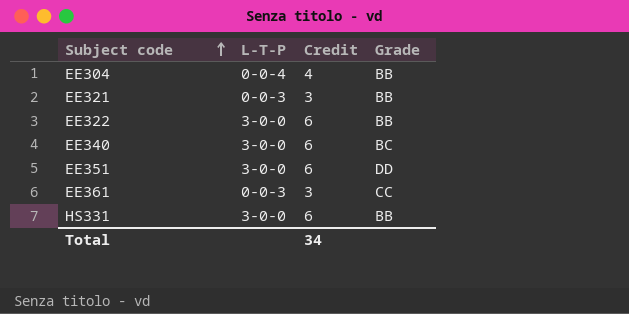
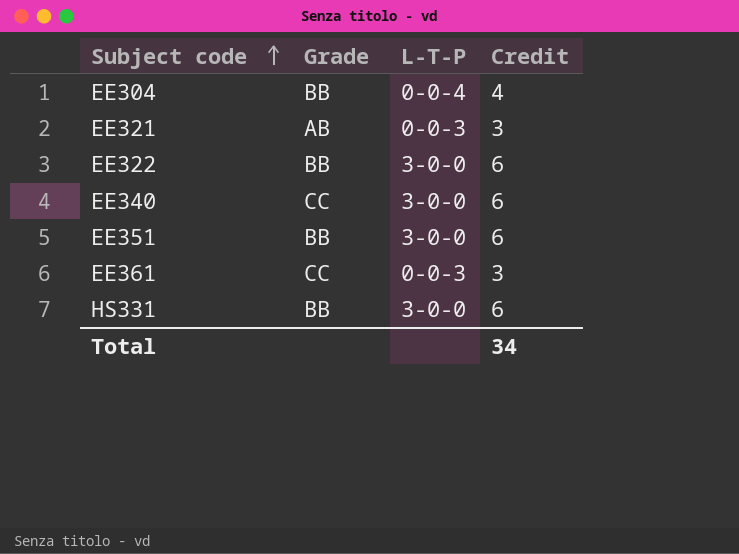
column Grade | position: 4 -> 2
EE321 | Grade: BB -> AB
EE340 | Grade: BC -> CC
EE351 | Grade: DD -> BB

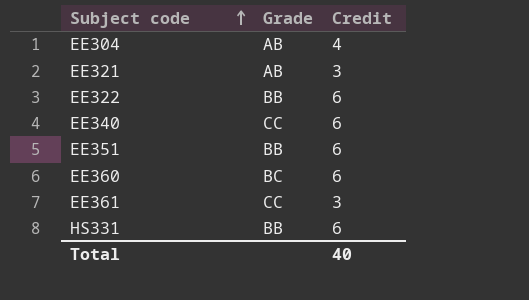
column L-T-P | position: 3 -> none
EE304 | Grade: BB -> AB
row EE360: none -> BC | 6
Total | Credit: 34 -> 40

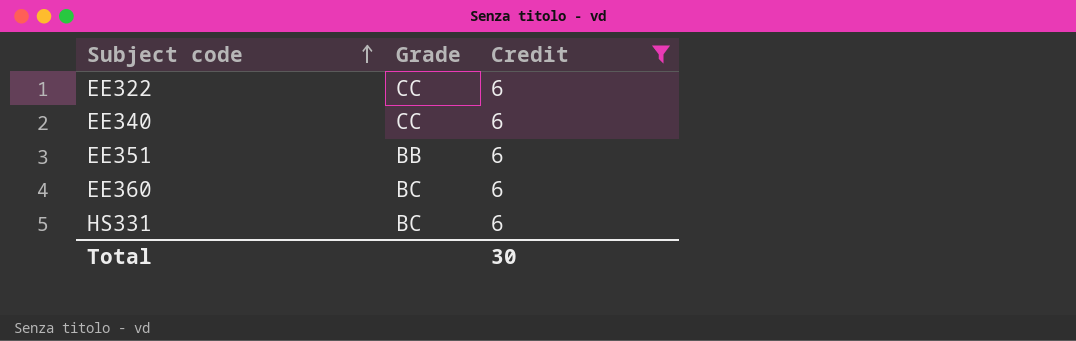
filter: none -> Credit = 6
EE322 | Grade: BB -> CC
HS331 | Grade: BB -> BC
Total | Credit: 40 -> 30

